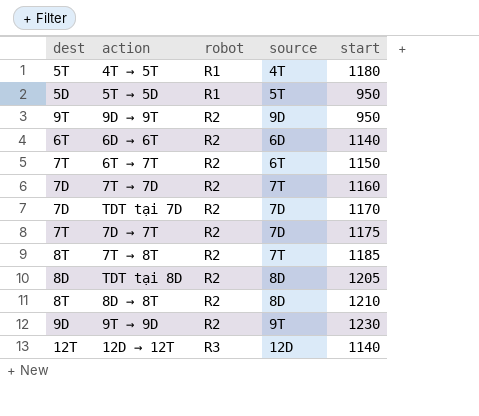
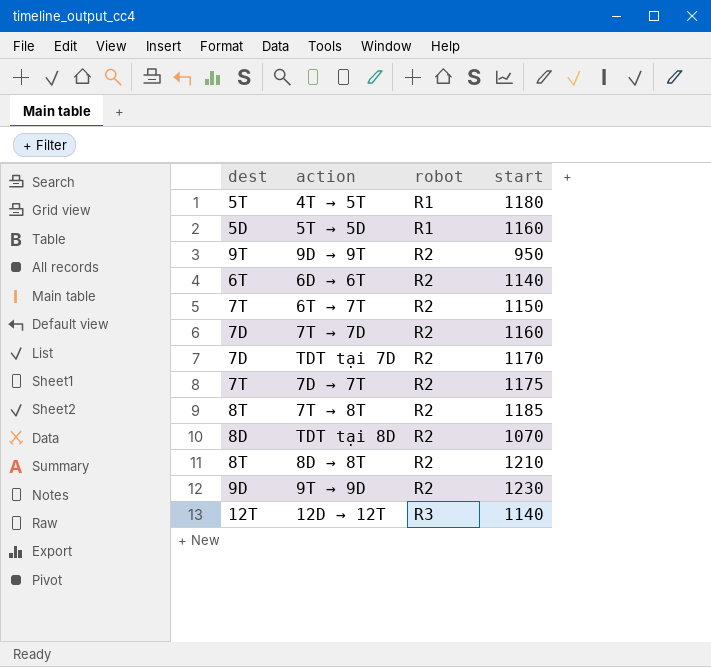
column source | position: 4 -> none
5T → 5D | start: 950 -> 1160
TDT tại 8D | start: 1205 -> 1070

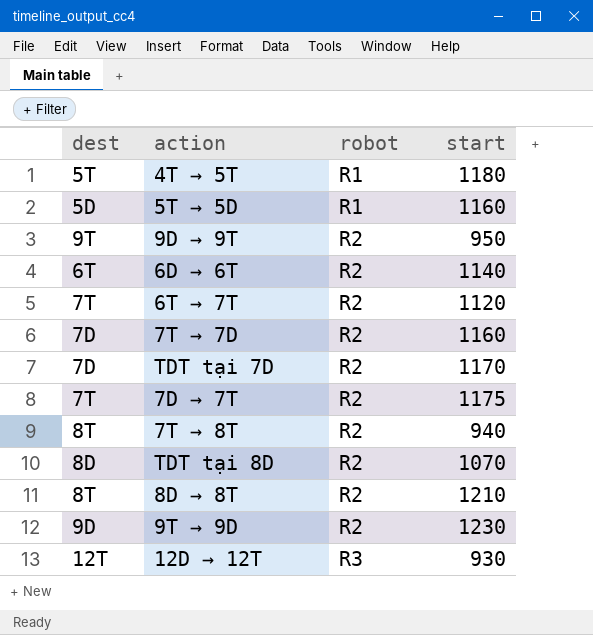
6T → 7T | start: 1150 -> 1120
7T → 8T | start: 1185 -> 940
12D → 12T | start: 1140 -> 930

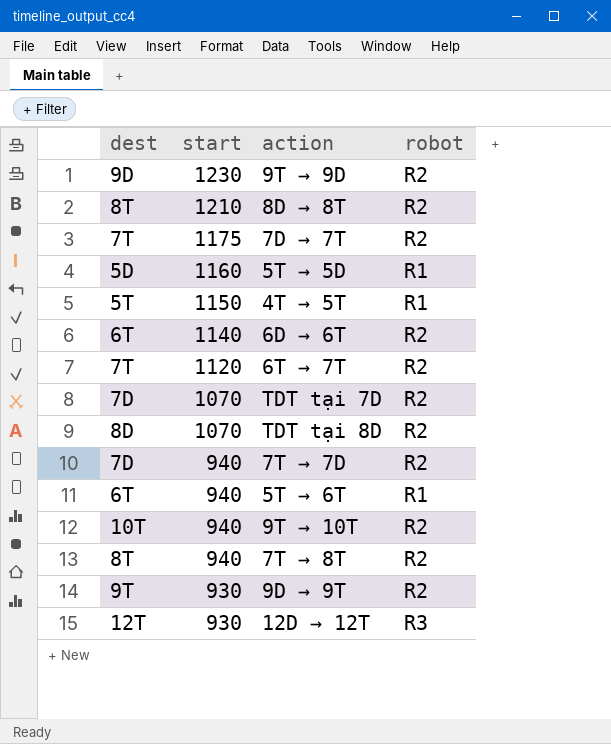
row order: robot ascending -> start descending
column start | position: 4 -> 2
4T → 5T | start: 1180 -> 1150
TDT tại 7D | start: 1170 -> 1070
7T → 7D | start: 1160 -> 940
row 5T → 6T: none -> 6T | 940 | R1
row 9T → 10T: none -> 10T | 940 | R2
9D → 9T | start: 950 -> 930

